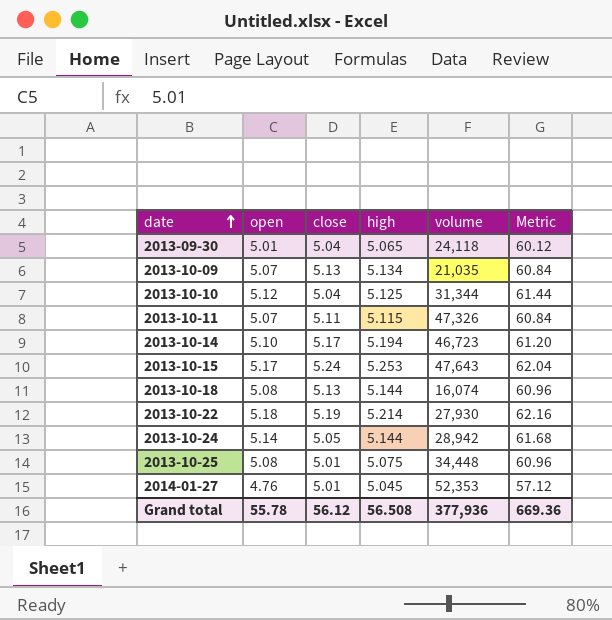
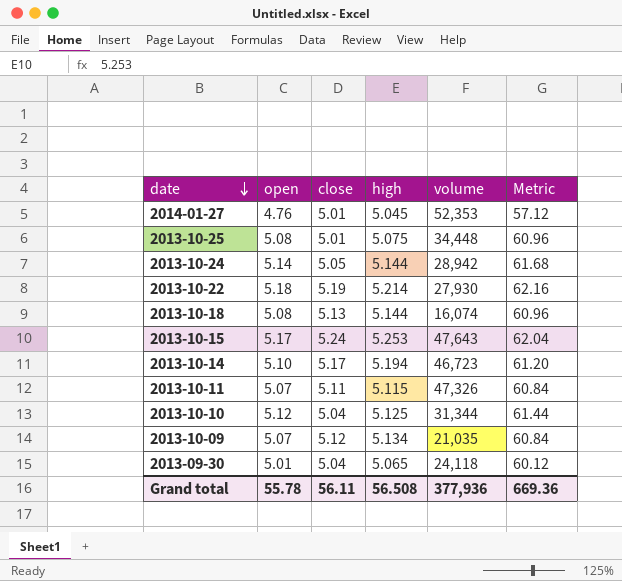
row order: date ascending -> date descending
2013-10-09 | close: 5.13 -> 5.12
Grand total | close: 56.12 -> 56.11

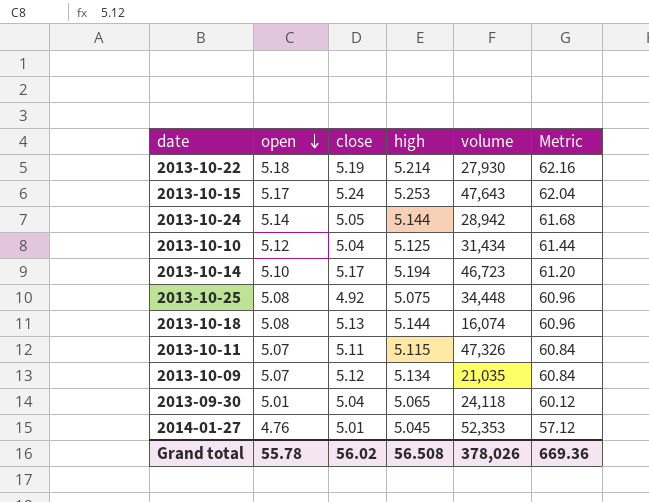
row order: date descending -> open descending
2013-10-10 | volume: 31,344 -> 31,434
2013-10-25 | close: 5.01 -> 4.92
Grand total | close: 56.11 -> 56.02
Grand total | volume: 377,936 -> 378,026

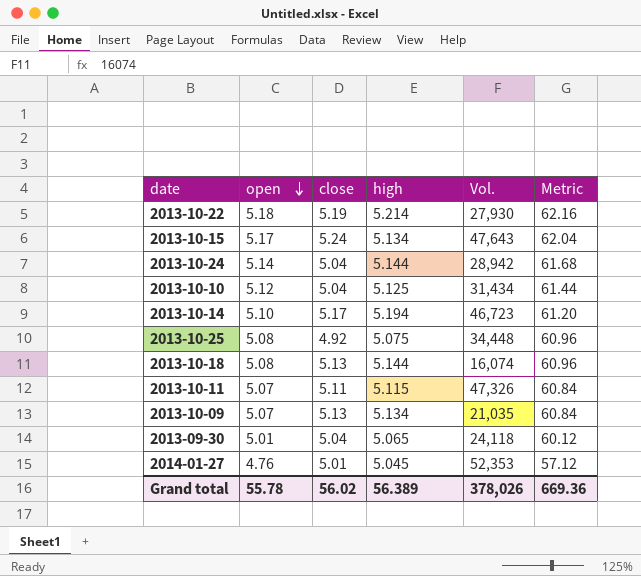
column name: volume -> Vol.
2013-10-15 | high: 5.253 -> 5.134
2013-10-24 | close: 5.05 -> 5.04
2013-10-09 | close: 5.12 -> 5.13
Grand total | high: 56.508 -> 56.389

